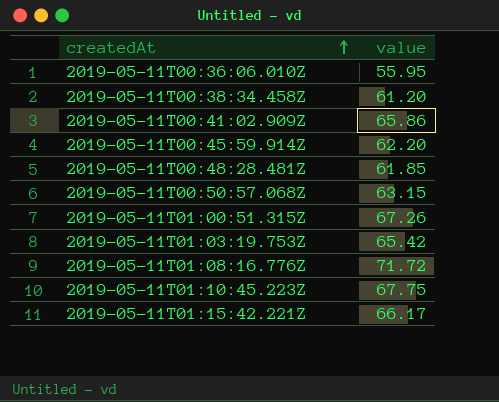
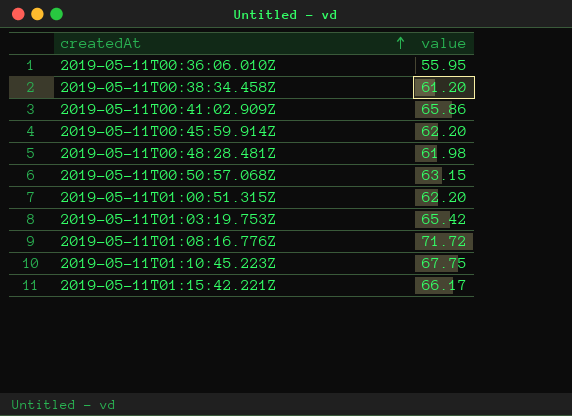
2019-05-11T00:48:28.481Z | value: 61.85 -> 61.98
2019-05-11T01:00:51.315Z | value: 67.26 -> 62.20

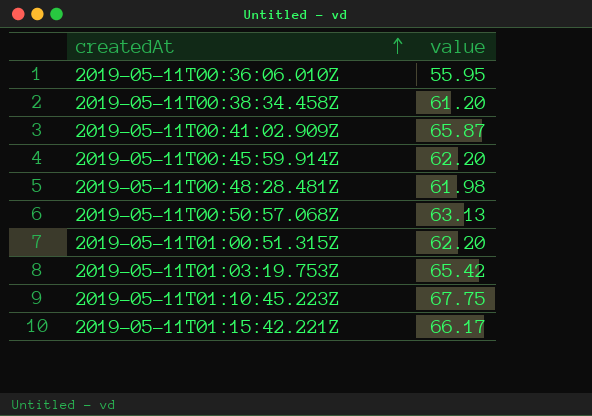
row 2019-05-11T01:08:16.776Z: 71.72 -> none
2019-05-11T00:41:02.909Z | value: 65.86 -> 65.87
2019-05-11T00:50:57.068Z | value: 63.15 -> 63.13

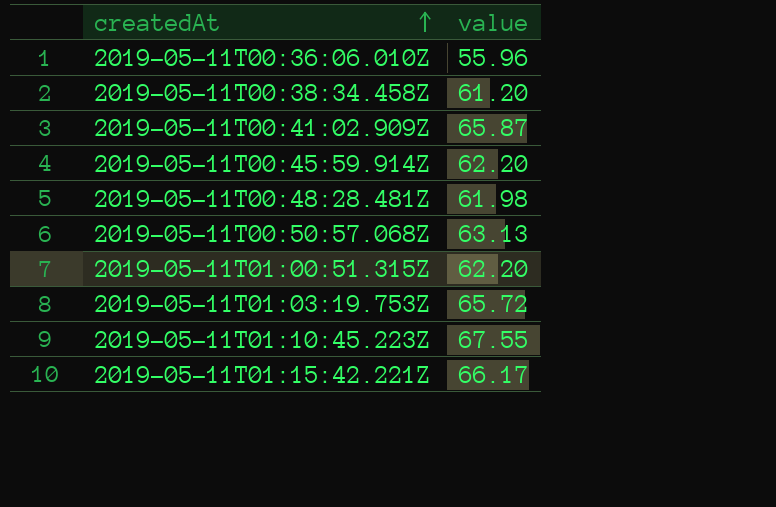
2019-05-11T00:36:06.010Z | value: 55.95 -> 55.96
2019-05-11T01:03:19.753Z | value: 65.42 -> 65.72
2019-05-11T01:10:45.223Z | value: 67.75 -> 67.55

